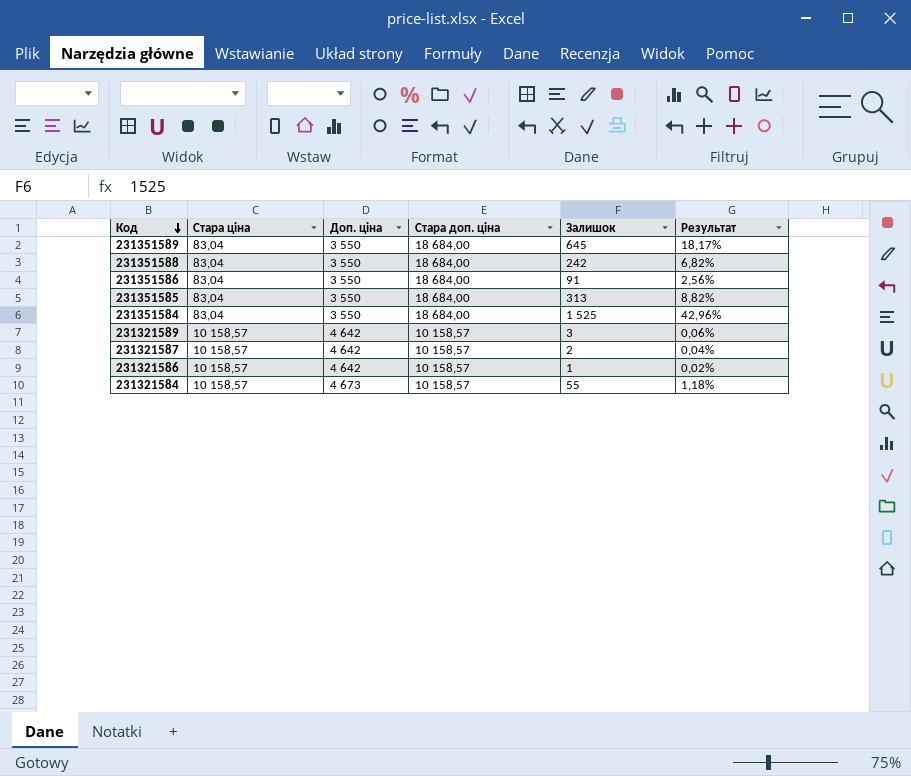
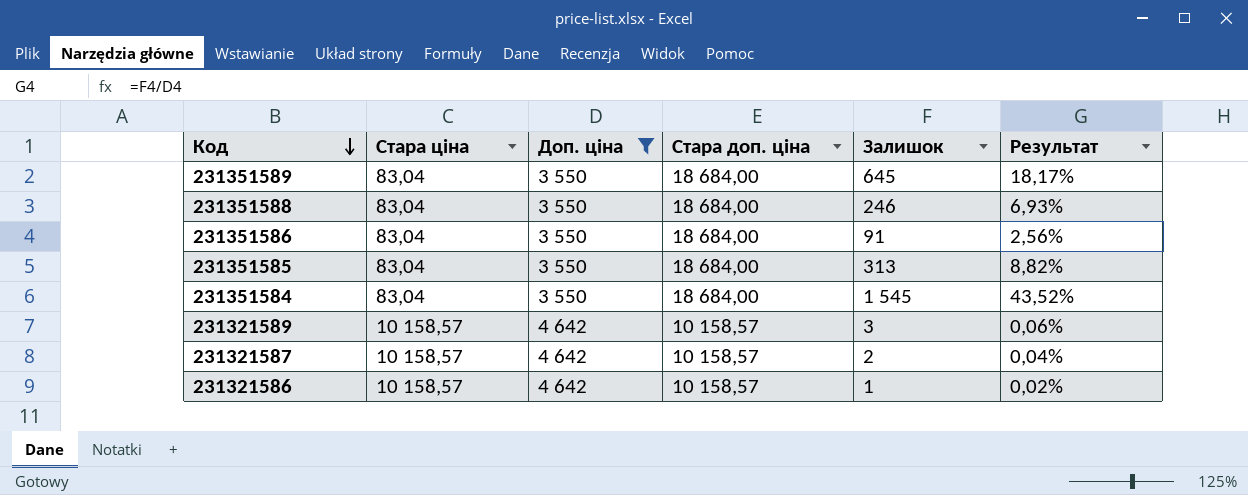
filter: none -> Доп. ціна != 4 673
231351588 | Залишок: 242 -> 246
231351588 | Результат: 6,82% -> 6,93%
231351584 | Залишок: 1 525 -> 1 545
231351584 | Результат: 42,96% -> 43,52%

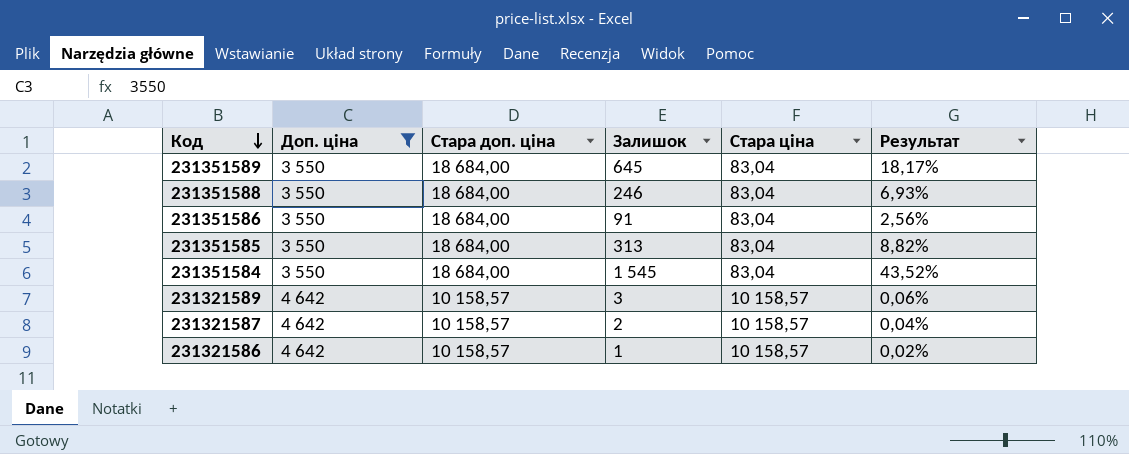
column Стара ціна | position: 2 -> 5

